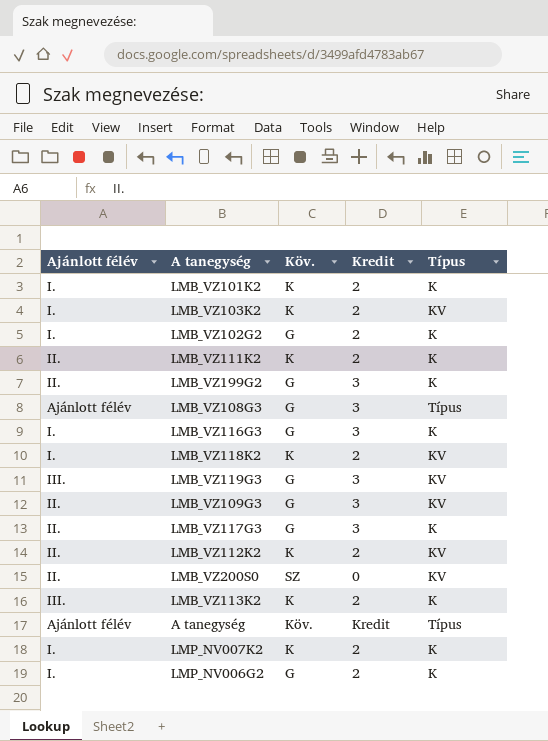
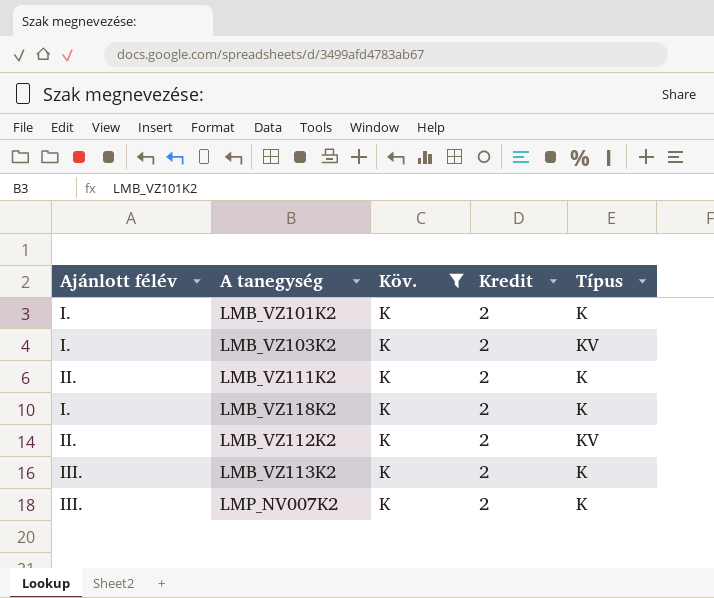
filter: none -> Köv. = K
LMB_VZ118K2 | Típus: KV -> K
LMP_NV007K2 | Ajánlott félév: I. -> III.

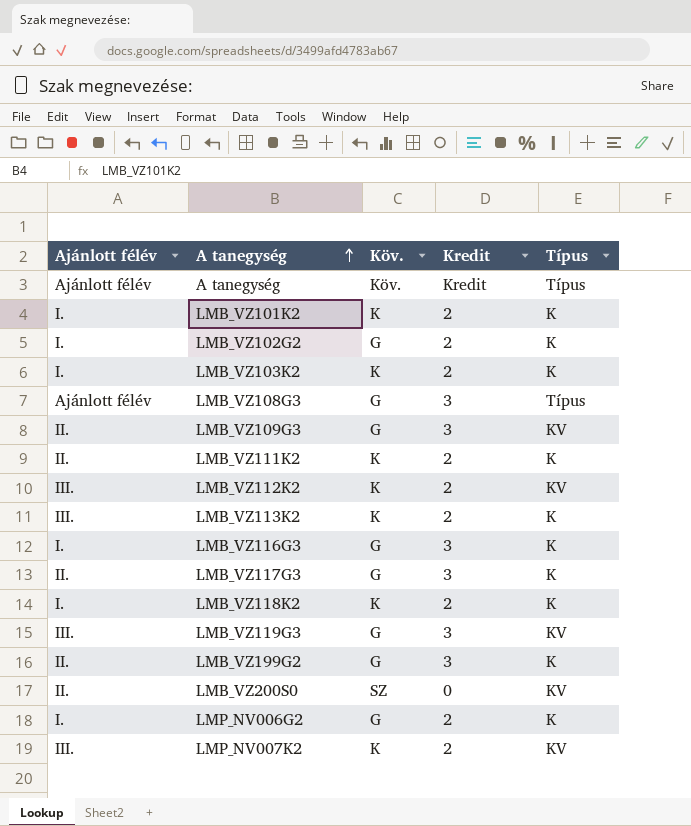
filter: Köv. = K -> none
row order: none -> A tanegység ascending
LMB_VZ103K2 | Típus: KV -> K
LMB_VZ112K2 | Ajánlott félév: II. -> III.
LMP_NV007K2 | Típus: K -> KV

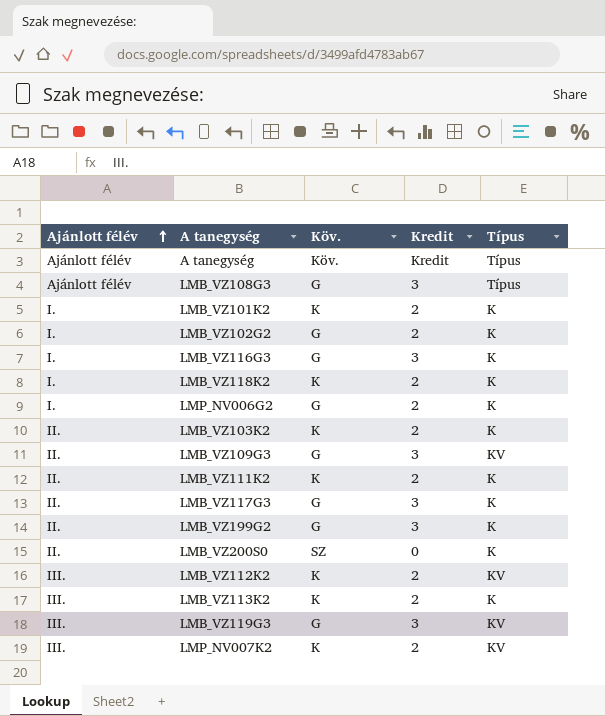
row order: A tanegység ascending -> Ajánlott félév ascending
LMB_VZ103K2 | Ajánlott félév: I. -> II.
LMB_VZ200S0 | Típus: KV -> K

